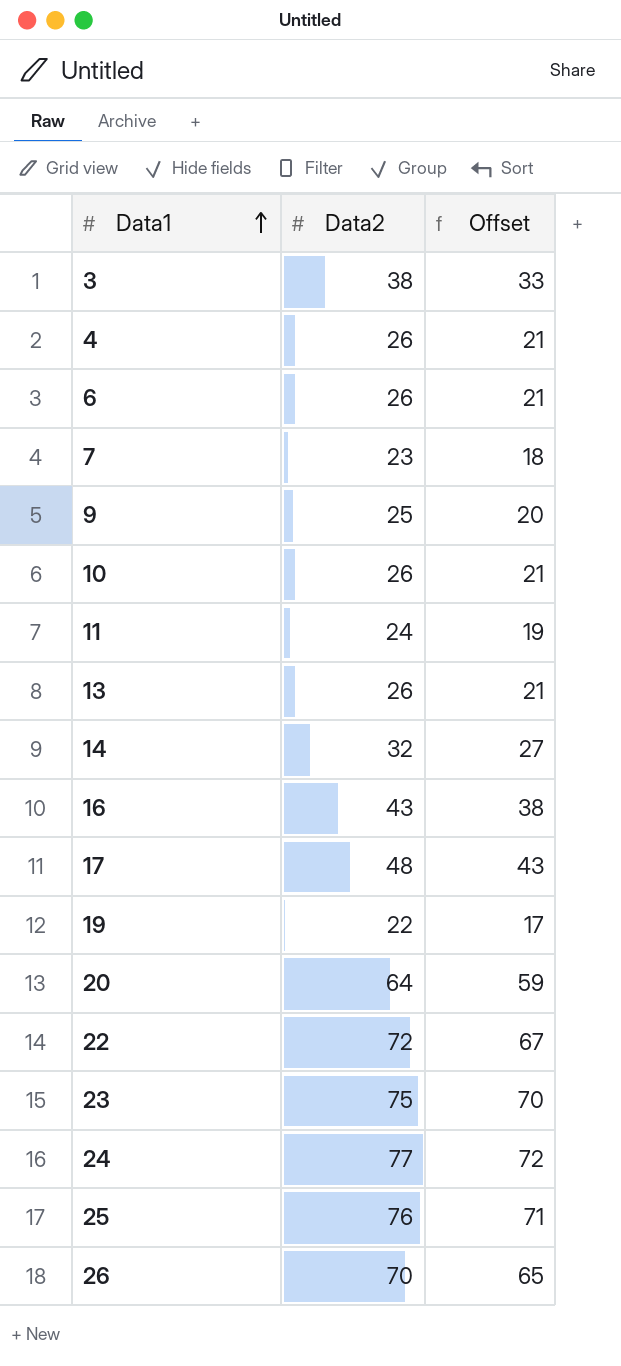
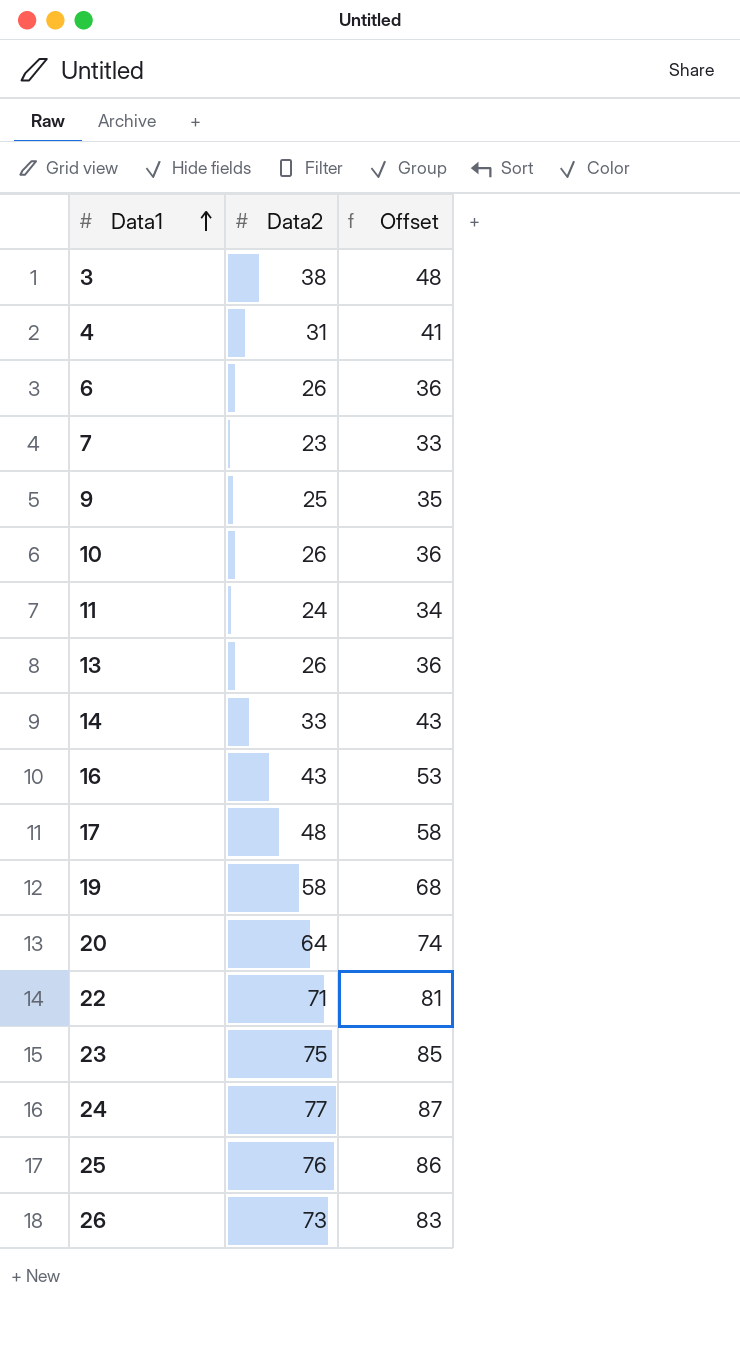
column Offset | formula: [Data2] - 5 -> [Data2] + 10
4 | Data2: 26 -> 31
14 | Data2: 32 -> 33
19 | Data2: 22 -> 58
22 | Data2: 72 -> 71
26 | Data2: 70 -> 73

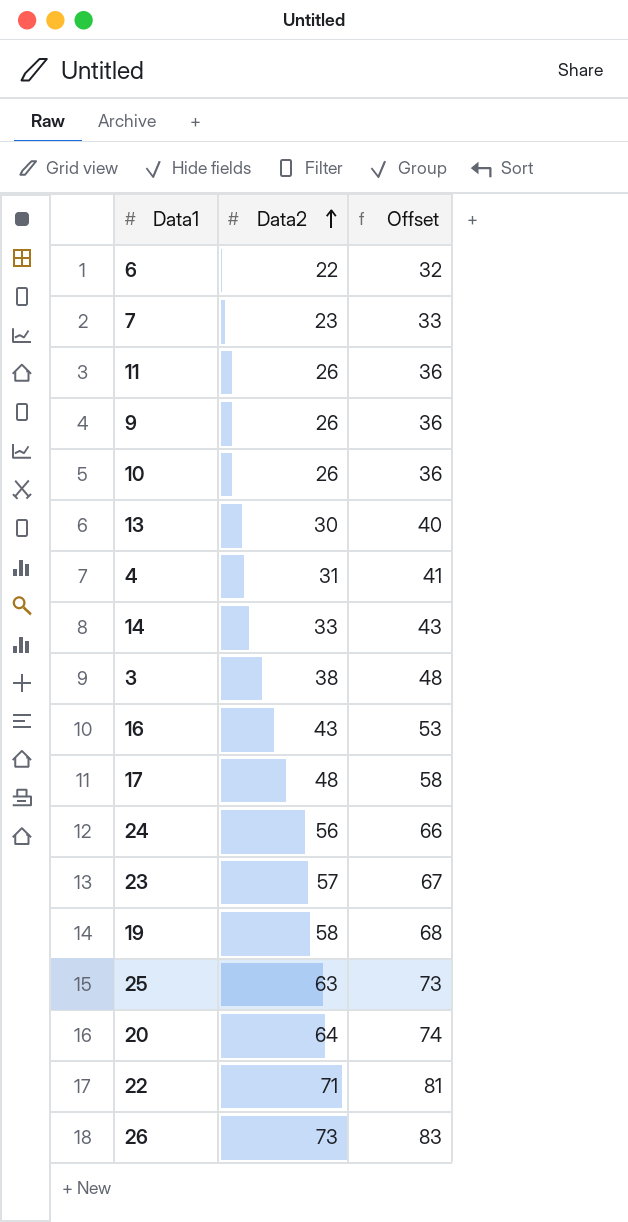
row order: Data1 ascending -> Data2 ascending
6 | Data2: 26 -> 22
6 | Offset: 36 -> 32
11 | Data2: 24 -> 26
11 | Offset: 34 -> 36
9 | Data2: 25 -> 26
9 | Offset: 35 -> 36
13 | Data2: 26 -> 30
13 | Offset: 36 -> 40
24 | Data2: 77 -> 56
24 | Offset: 87 -> 66
23 | Data2: 75 -> 57
23 | Offset: 85 -> 67
25 | Data2: 76 -> 63
25 | Offset: 86 -> 73

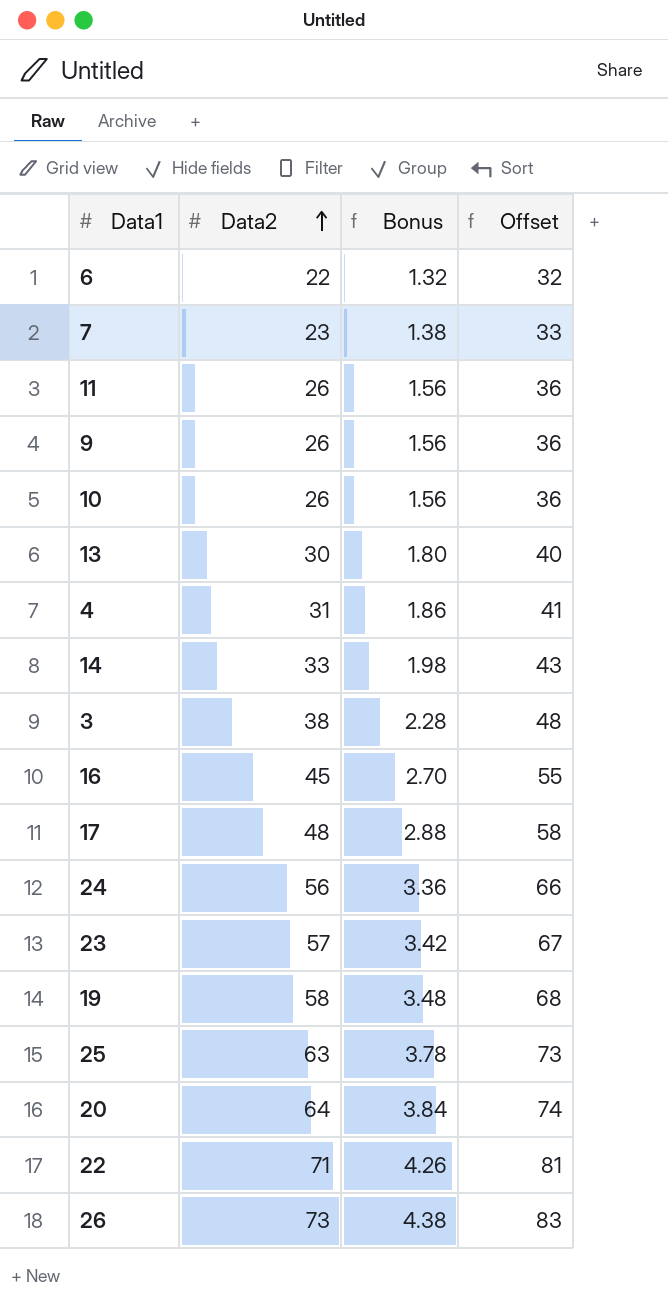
column Bonus | formula: none -> [Data2] * 0.06
16 | Data2: 43 -> 45
16 | Offset: 53 -> 55

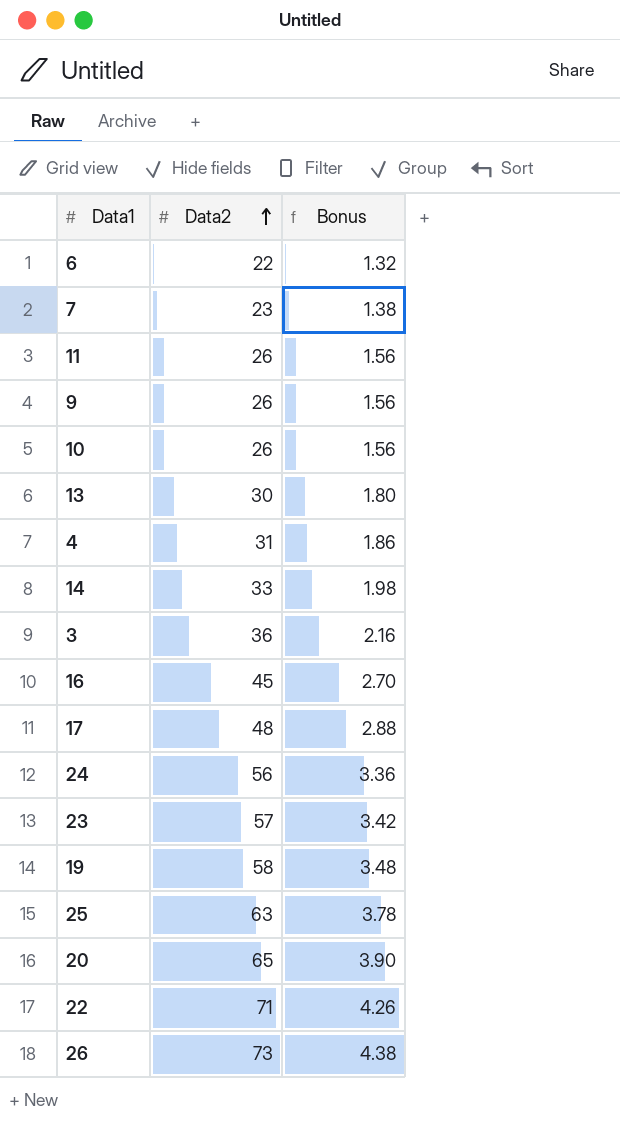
column Offset | formula: [Data2] + 10 -> none
3 | Data2: 38 -> 36
3 | Bonus: 2.28 -> 2.16
20 | Data2: 64 -> 65
20 | Bonus: 3.84 -> 3.90

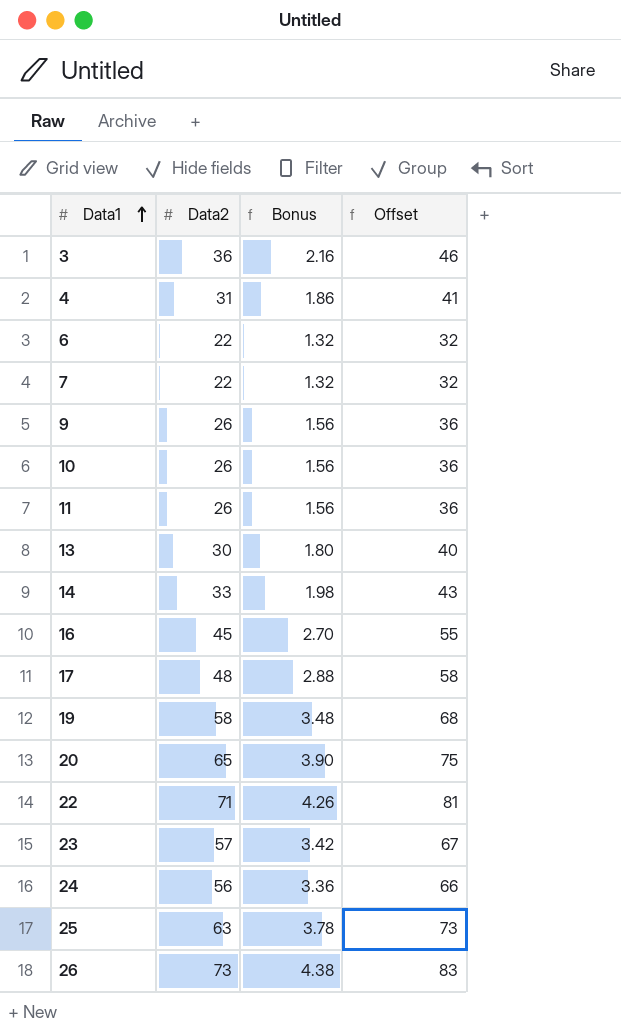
row order: Data2 ascending -> Data1 ascending
column Offset | formula: none -> [Data2] + 10
7 | Data2: 23 -> 22
7 | Bonus: 1.38 -> 1.32

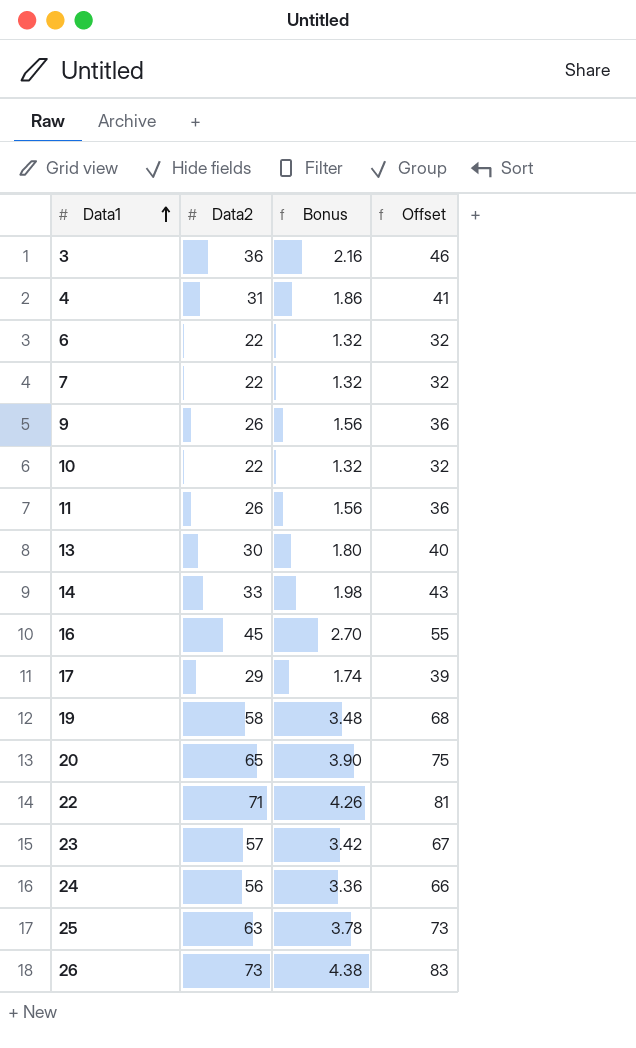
10 | Data2: 26 -> 22
10 | Bonus: 1.56 -> 1.32
10 | Offset: 36 -> 32
17 | Data2: 48 -> 29
17 | Bonus: 2.88 -> 1.74
17 | Offset: 58 -> 39

